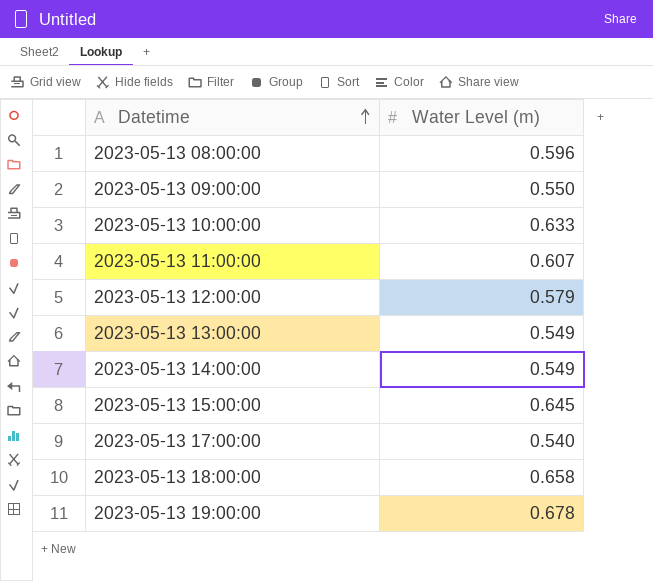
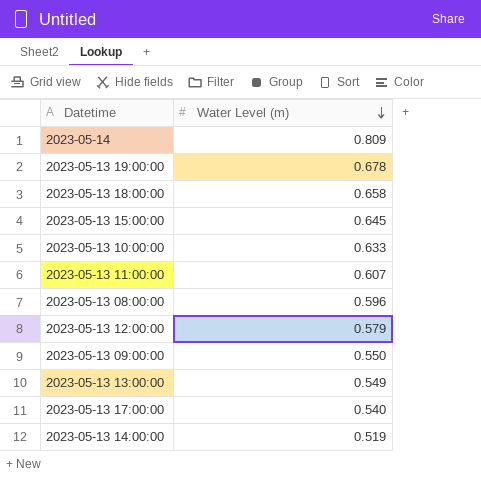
row order: Datetime ascending -> Water Level (m) descending
row 2023-05-14: none -> 0.809
2023-05-13 14:00:00 | Water Level (m): 0.549 -> 0.519

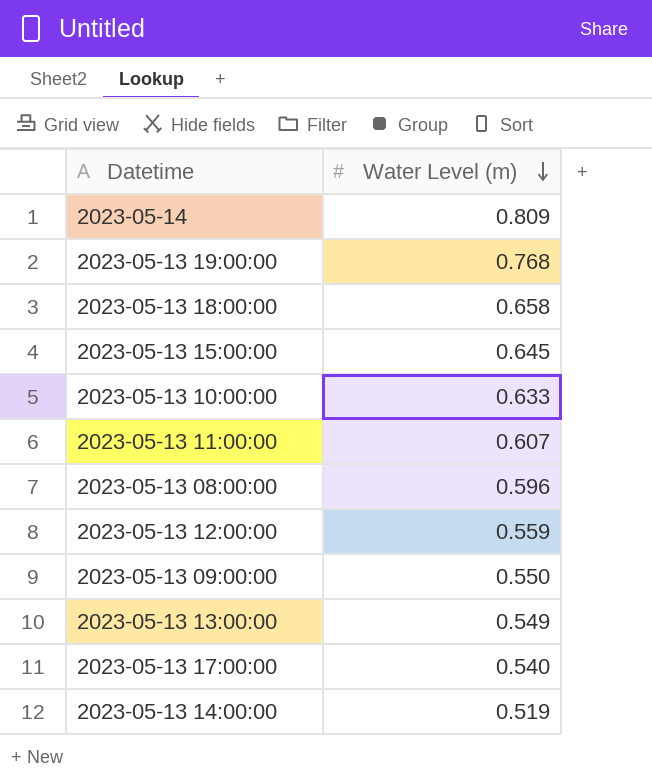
2023-05-13 19:00:00 | Water Level (m): 0.678 -> 0.768
2023-05-13 12:00:00 | Water Level (m): 0.579 -> 0.559

